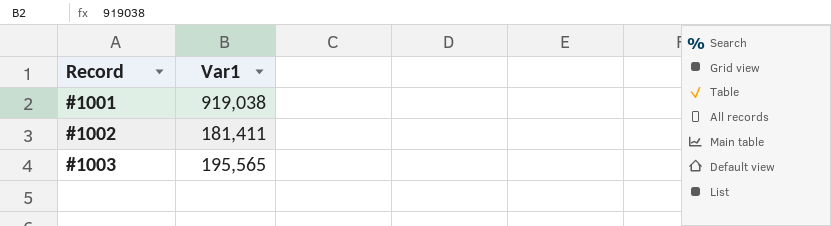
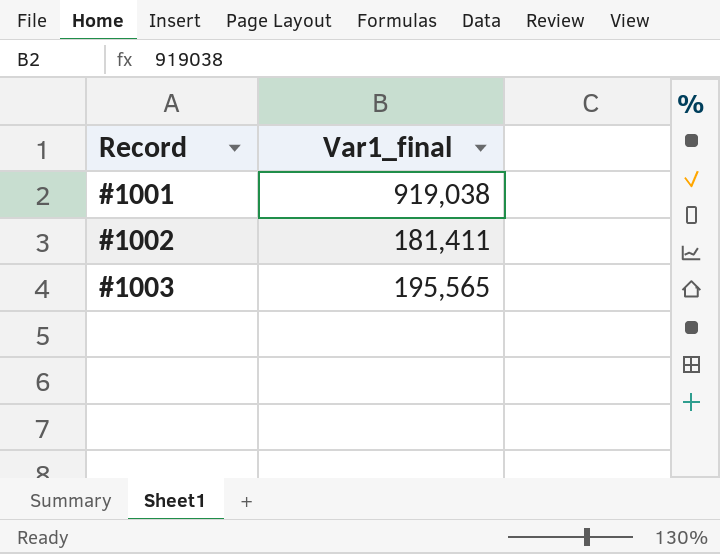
column name: Var1 -> Var1_final

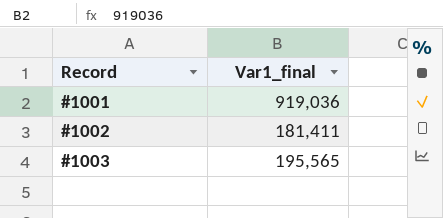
#1001 | Var1_final: 919,038 -> 919,036

